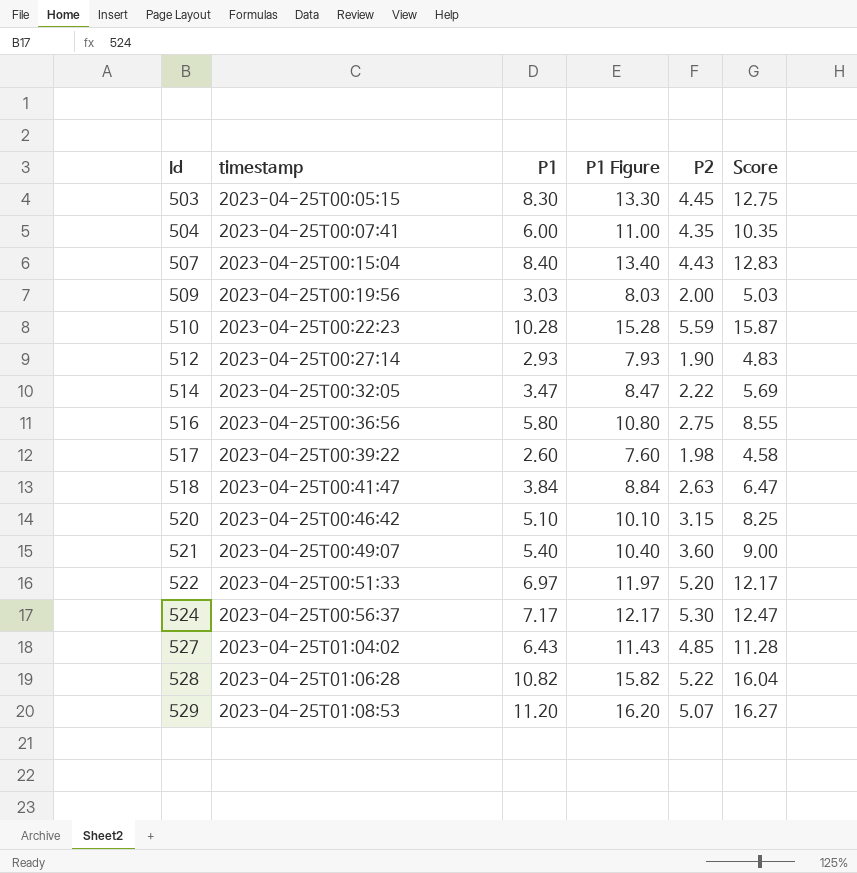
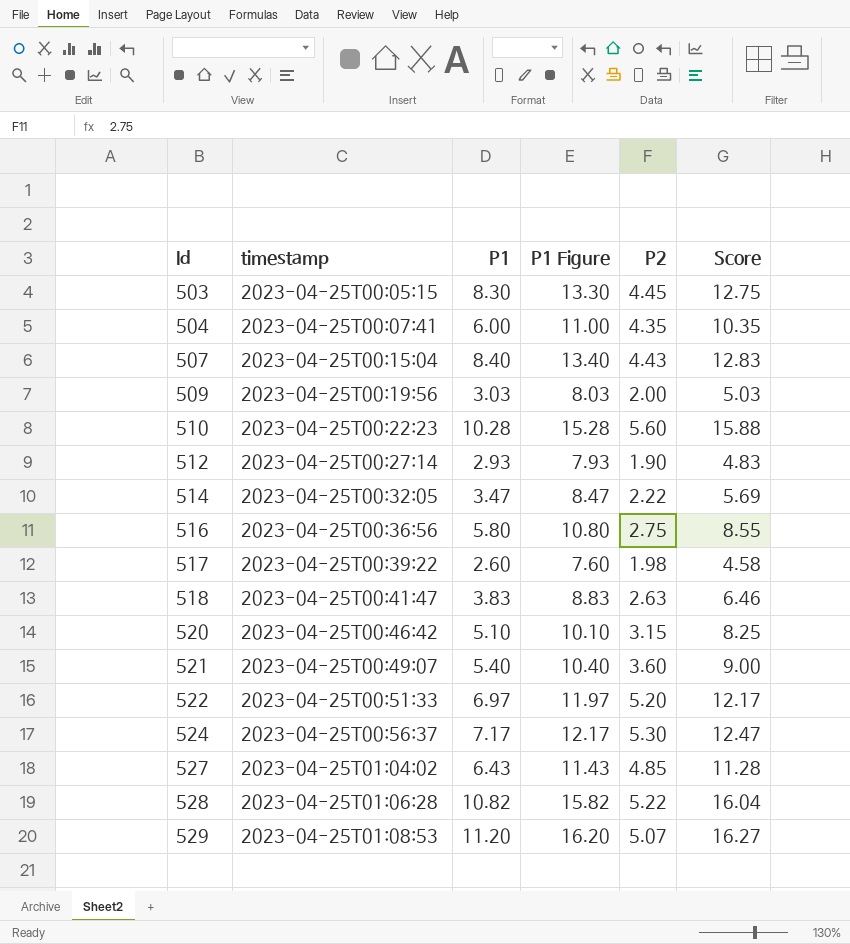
510 | P2: 5.59 -> 5.60
510 | Score: 15.87 -> 15.88
518 | P1: 3.84 -> 3.83
518 | P1 Figure: 8.84 -> 8.83
518 | Score: 6.47 -> 6.46

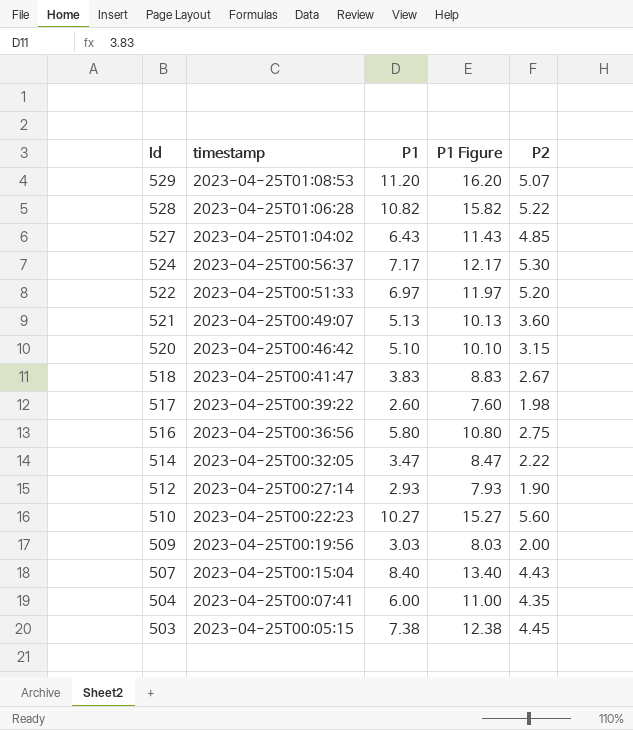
row order: Id ascending -> Id descending
column Score | formula: [P1] + [P2] -> none
521 | P1: 5.40 -> 5.13
521 | P1 Figure: 10.40 -> 10.13
518 | P2: 2.63 -> 2.67
510 | P1: 10.28 -> 10.27
510 | P1 Figure: 15.28 -> 15.27
503 | P1: 8.30 -> 7.38
503 | P1 Figure: 13.30 -> 12.38

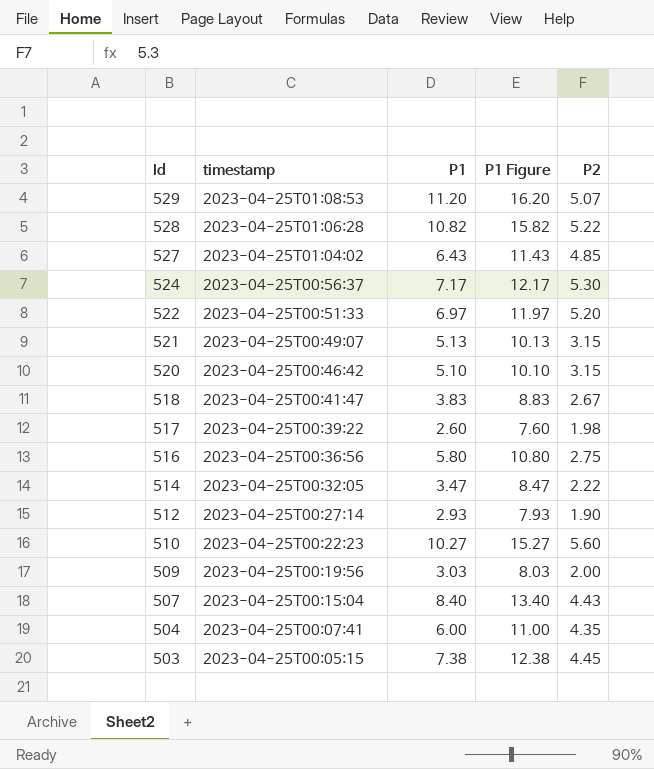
521 | P2: 3.60 -> 3.15

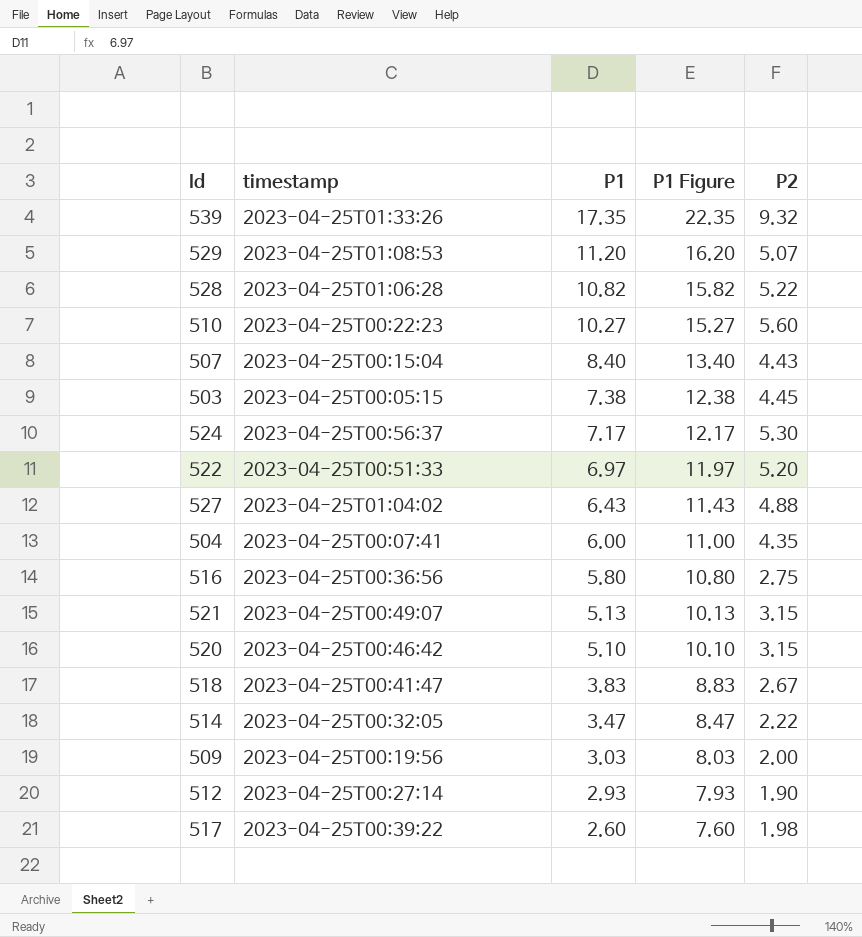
row order: Id descending -> P1 descending
row 539: none -> 2023-04-25T01:33:26 | 17.35 | 22.35 | 9.32
527 | P2: 4.85 -> 4.88

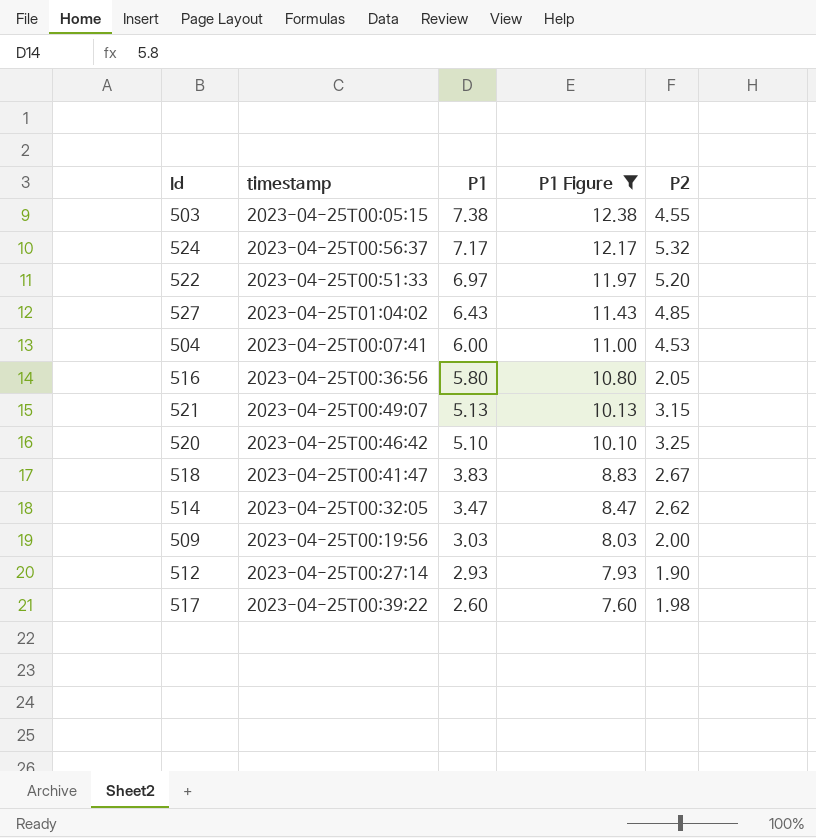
filter: none -> P1 Figure <= 12.38
503 | P2: 4.45 -> 4.55
524 | P2: 5.30 -> 5.32
527 | P2: 4.88 -> 4.85
504 | P2: 4.35 -> 4.53
516 | P2: 2.75 -> 2.05
520 | P2: 3.15 -> 3.25
514 | P2: 2.22 -> 2.62

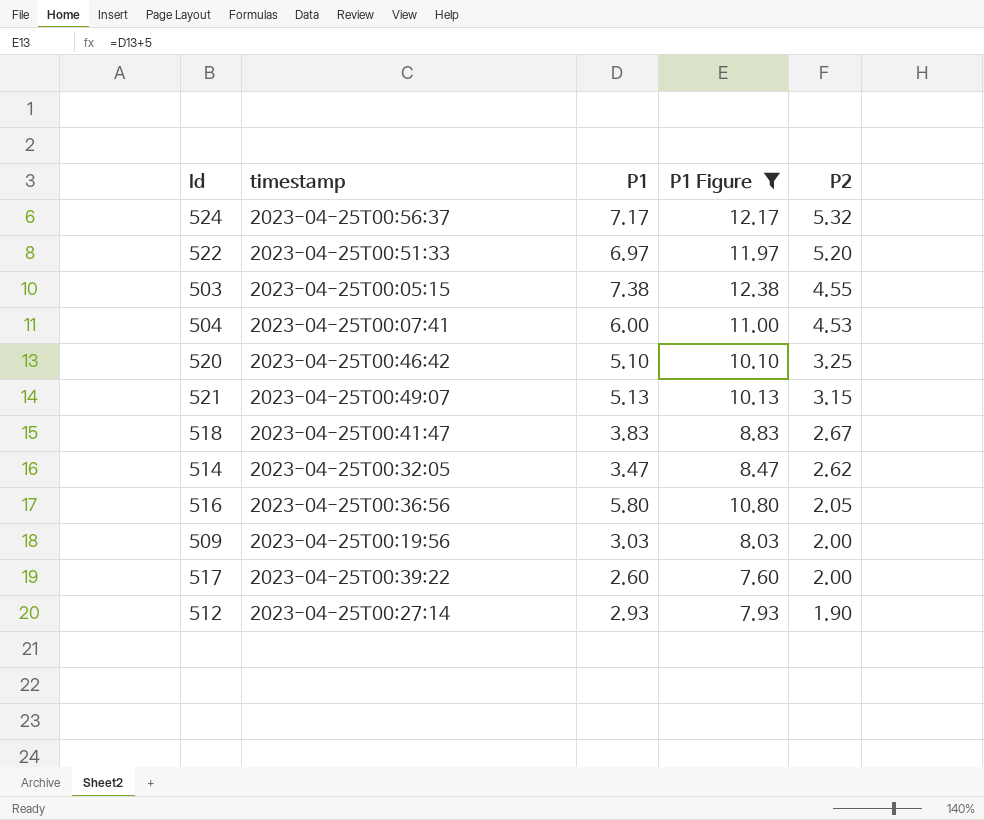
row order: P1 descending -> P2 descending
row 527: 2023-04-25T01:04:02 | 6.43 | 11.43 | 4.85 -> none
517 | P2: 1.98 -> 2.00

